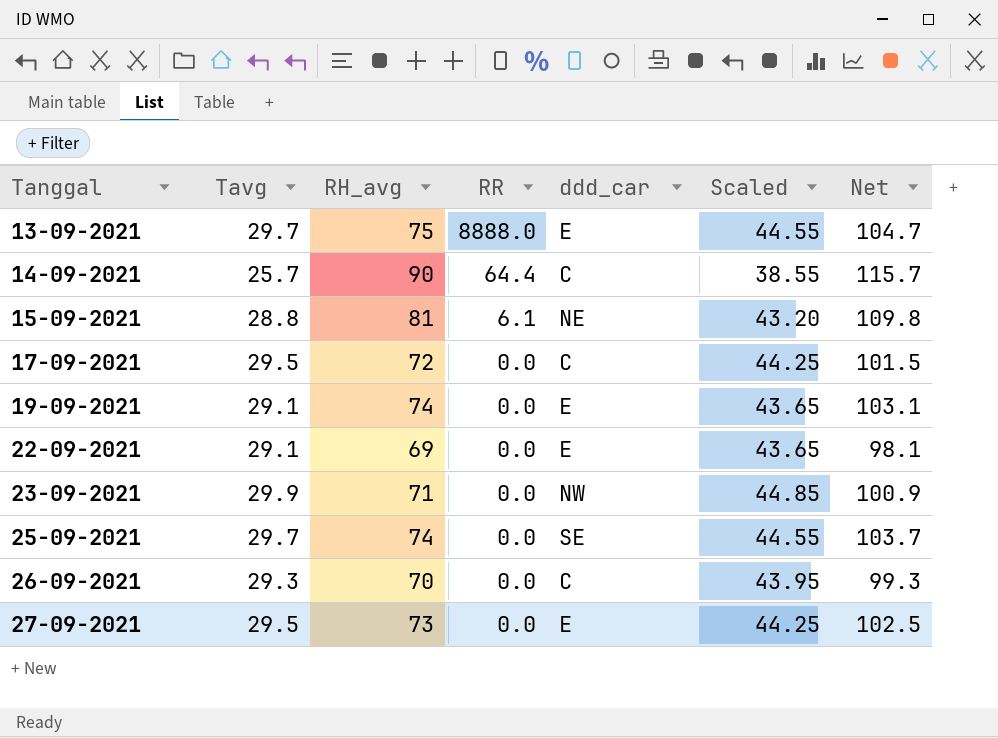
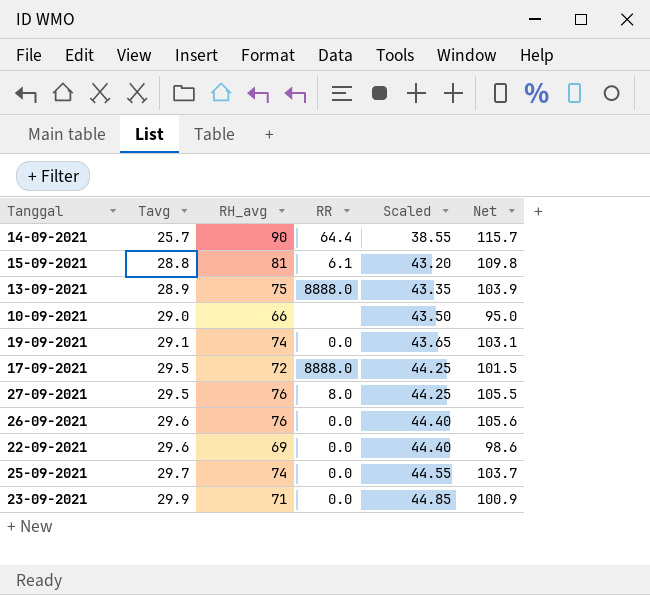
row order: Tanggal ascending -> Tavg ascending
column ddd_car | position: 5 -> none
13-09-2021 | Tavg: 29.7 -> 28.9
13-09-2021 | Scaled: 44.55 -> 43.35
13-09-2021 | Net: 104.7 -> 103.9
row 10-09-2021: none -> 29.0 | 66 | none | 43.50 | 95.0
17-09-2021 | RR: 0.0 -> 8888.0
27-09-2021 | RH_avg: 73 -> 76
27-09-2021 | RR: 0.0 -> 8.0
27-09-2021 | Net: 102.5 -> 105.5
26-09-2021 | Tavg: 29.3 -> 29.6
26-09-2021 | RH_avg: 70 -> 76
26-09-2021 | Scaled: 43.95 -> 44.40
26-09-2021 | Net: 99.3 -> 105.6
22-09-2021 | Tavg: 29.1 -> 29.6
22-09-2021 | Scaled: 43.65 -> 44.40
22-09-2021 | Net: 98.1 -> 98.6

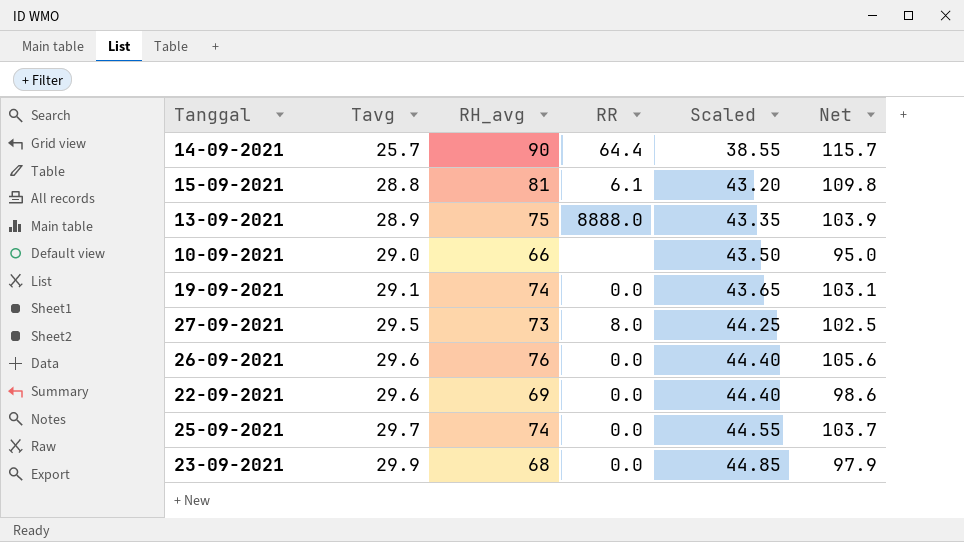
row 17-09-2021: 29.5 | 72 | 8888.0 | 44.25 | 101.5 -> none
27-09-2021 | RH_avg: 76 -> 73
27-09-2021 | Net: 105.5 -> 102.5
23-09-2021 | RH_avg: 71 -> 68
23-09-2021 | Net: 100.9 -> 97.9

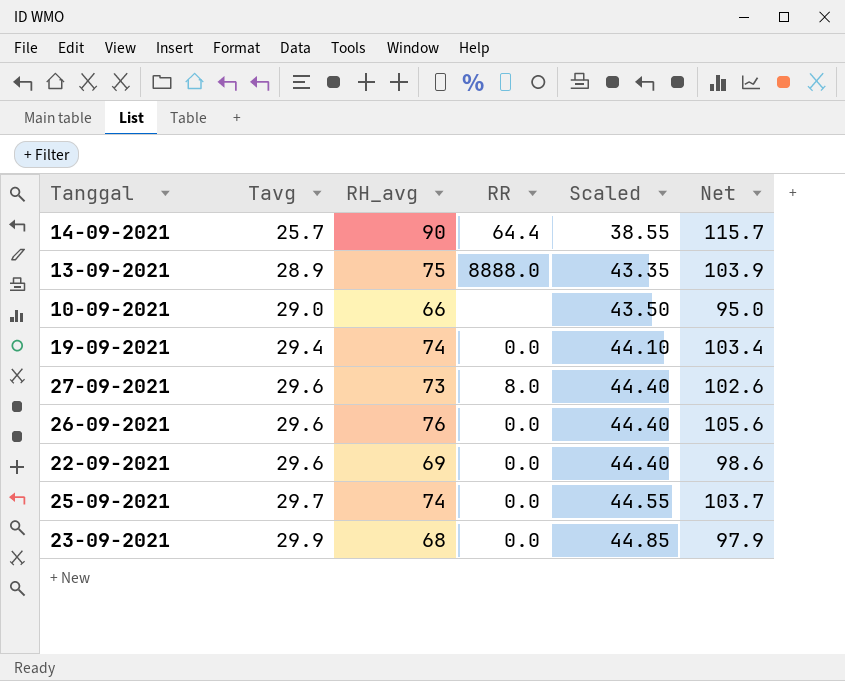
row 15-09-2021: 28.8 | 81 | 6.1 | 43.20 | 109.8 -> none
19-09-2021 | Tavg: 29.1 -> 29.4
19-09-2021 | Scaled: 43.65 -> 44.10
19-09-2021 | Net: 103.1 -> 103.4
27-09-2021 | Tavg: 29.5 -> 29.6
27-09-2021 | Scaled: 44.25 -> 44.40
27-09-2021 | Net: 102.5 -> 102.6

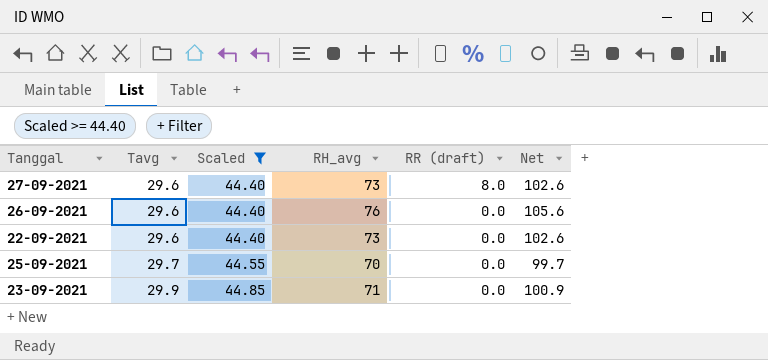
filter: none -> Scaled >= 44.40
column Scaled | position: 5 -> 3
column name: RR -> RR (draft)
22-09-2021 | RH_avg: 69 -> 73
22-09-2021 | Net: 98.6 -> 102.6
25-09-2021 | RH_avg: 74 -> 70
25-09-2021 | Net: 103.7 -> 99.7
23-09-2021 | RH_avg: 68 -> 71
23-09-2021 | Net: 97.9 -> 100.9

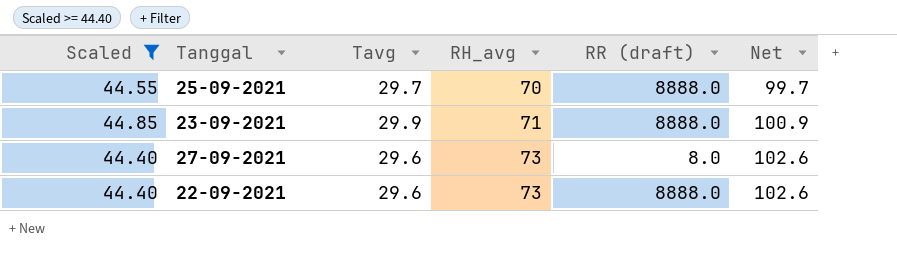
row order: Tavg ascending -> RH_avg ascending
column Scaled | position: 3 -> 1
row 26-09-2021: 29.6 | 44.40 | 76 | 0.0 | 105.6 -> none
25-09-2021 | RR (draft): 0.0 -> 8888.0
23-09-2021 | RR (draft): 0.0 -> 8888.0
22-09-2021 | RR (draft): 0.0 -> 8888.0

